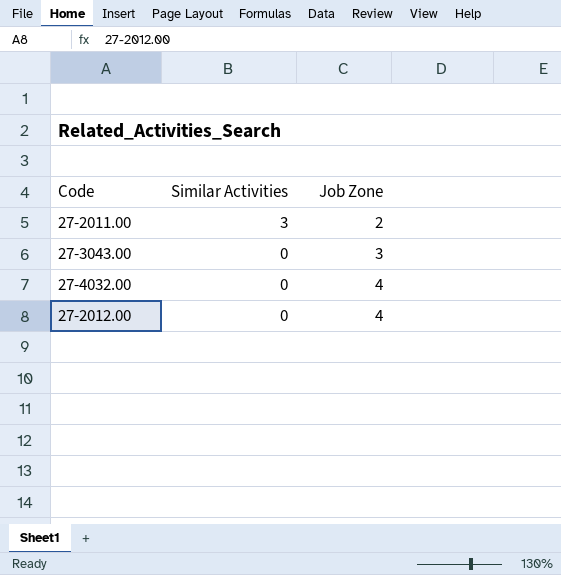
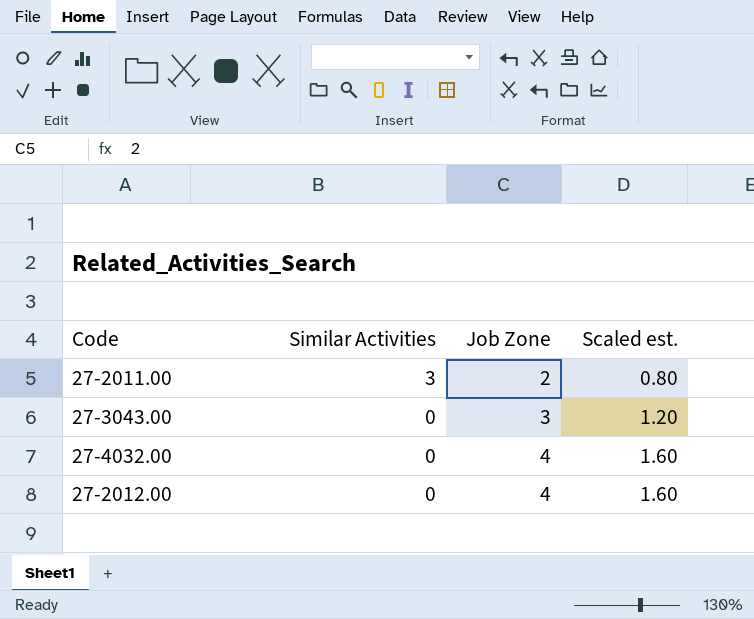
column Scaled est. | formula: none -> [Job Zone] * 0.4

